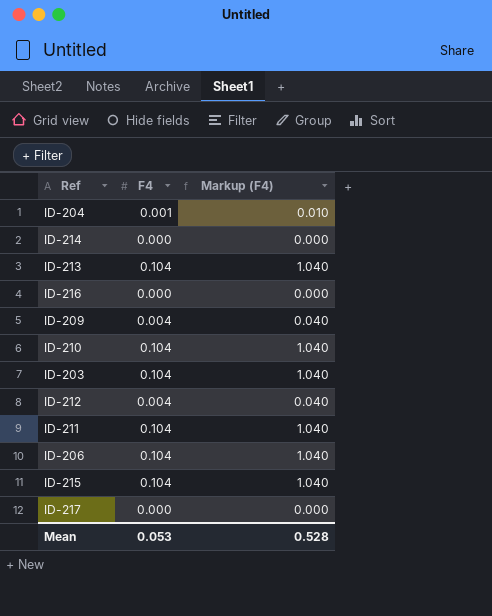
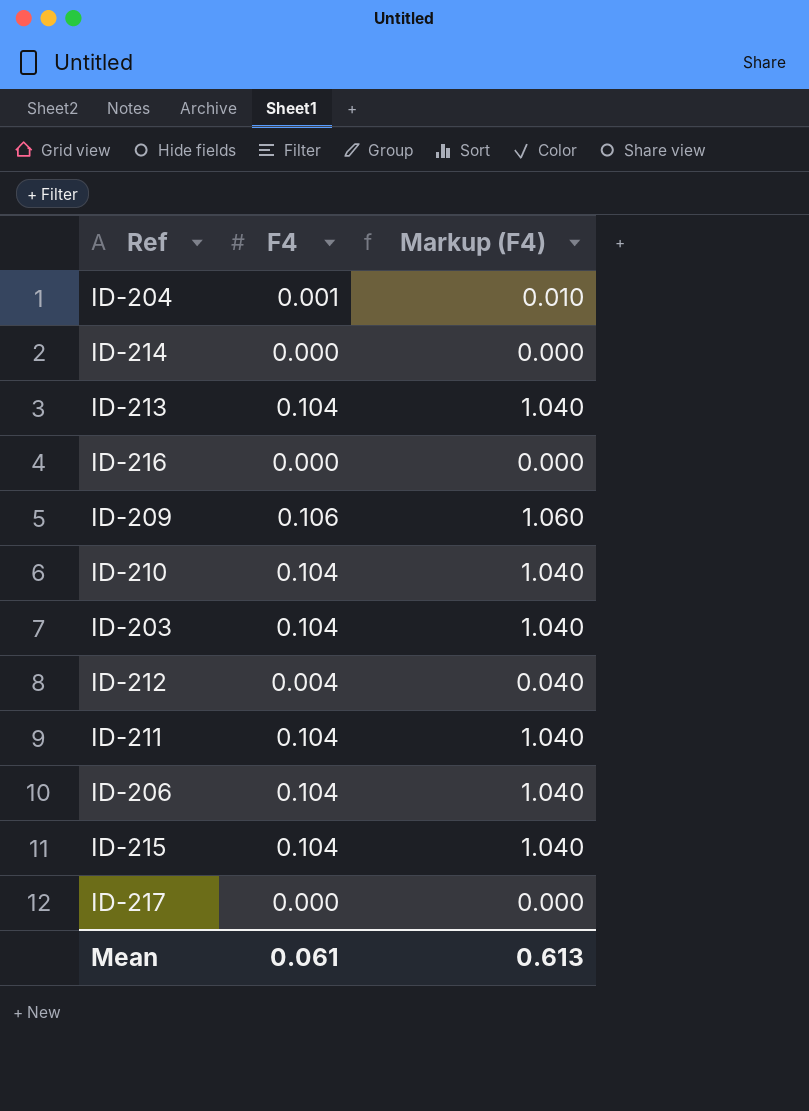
ID-209 | F4: 0.004 -> 0.106
ID-209 | Markup (F4): 0.040 -> 1.060
Mean | F4: 0.053 -> 0.061
Mean | Markup (F4): 0.528 -> 0.613

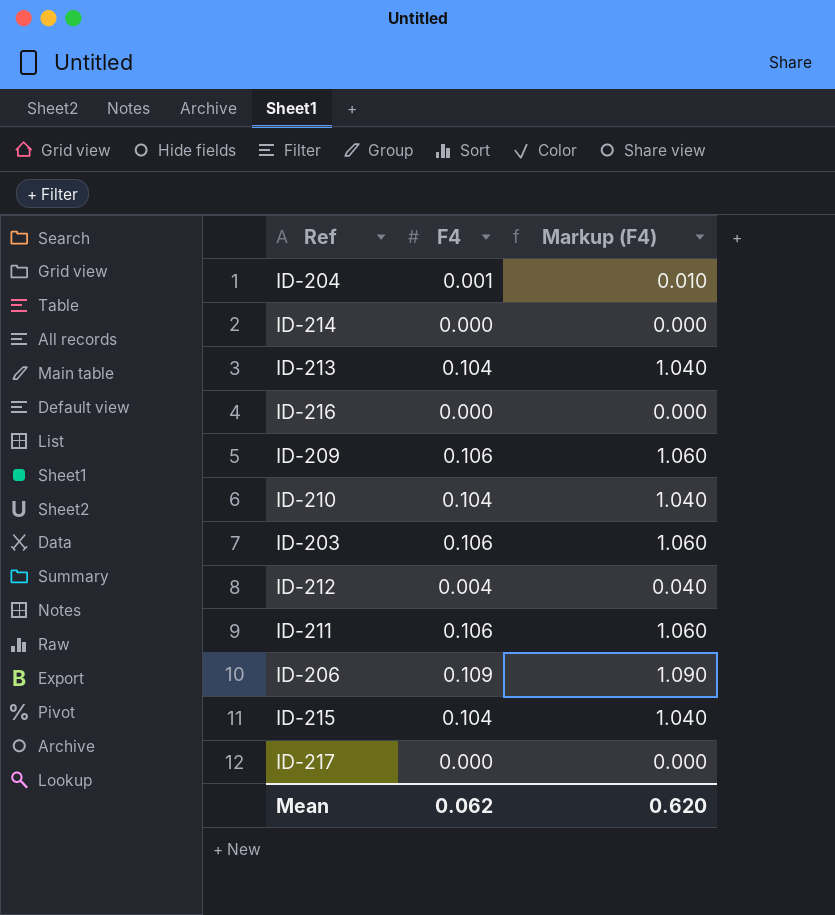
ID-203 | F4: 0.104 -> 0.106
ID-203 | Markup (F4): 1.040 -> 1.060
ID-211 | F4: 0.104 -> 0.106
ID-211 | Markup (F4): 1.040 -> 1.060
ID-206 | F4: 0.104 -> 0.109
ID-206 | Markup (F4): 1.040 -> 1.090
Mean | F4: 0.061 -> 0.062
Mean | Markup (F4): 0.613 -> 0.620

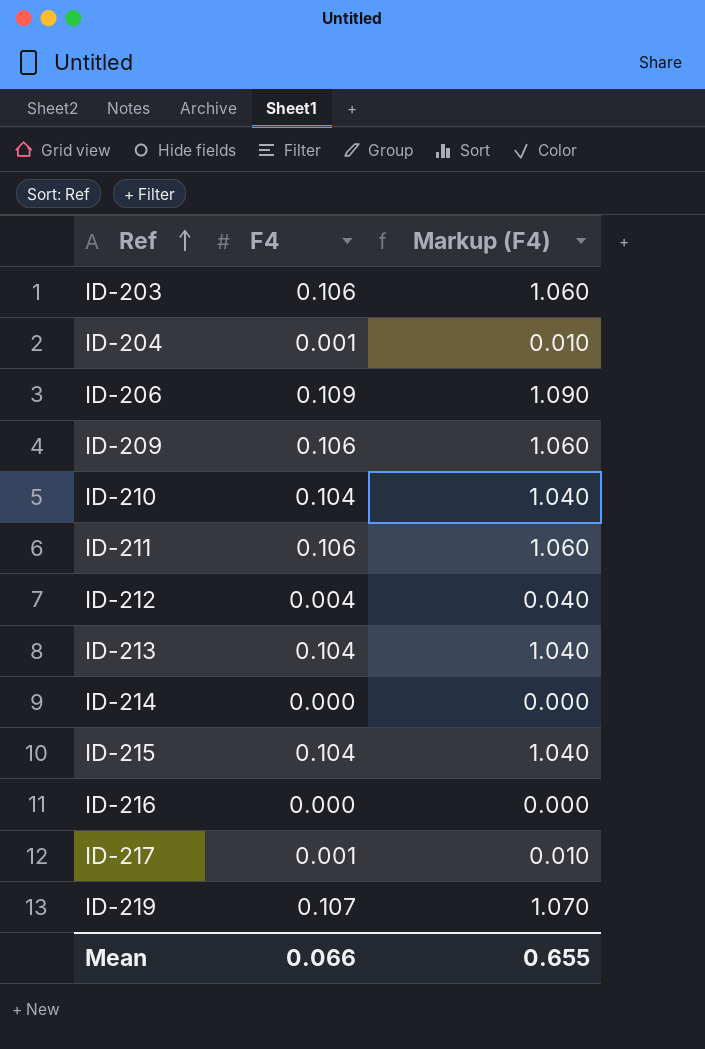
row order: none -> Ref ascending
ID-217 | F4: 0.000 -> 0.001
ID-217 | Markup (F4): 0.000 -> 0.010
row ID-219: none -> 0.107 | 1.070
Mean | F4: 0.062 -> 0.066
Mean | Markup (F4): 0.620 -> 0.655

